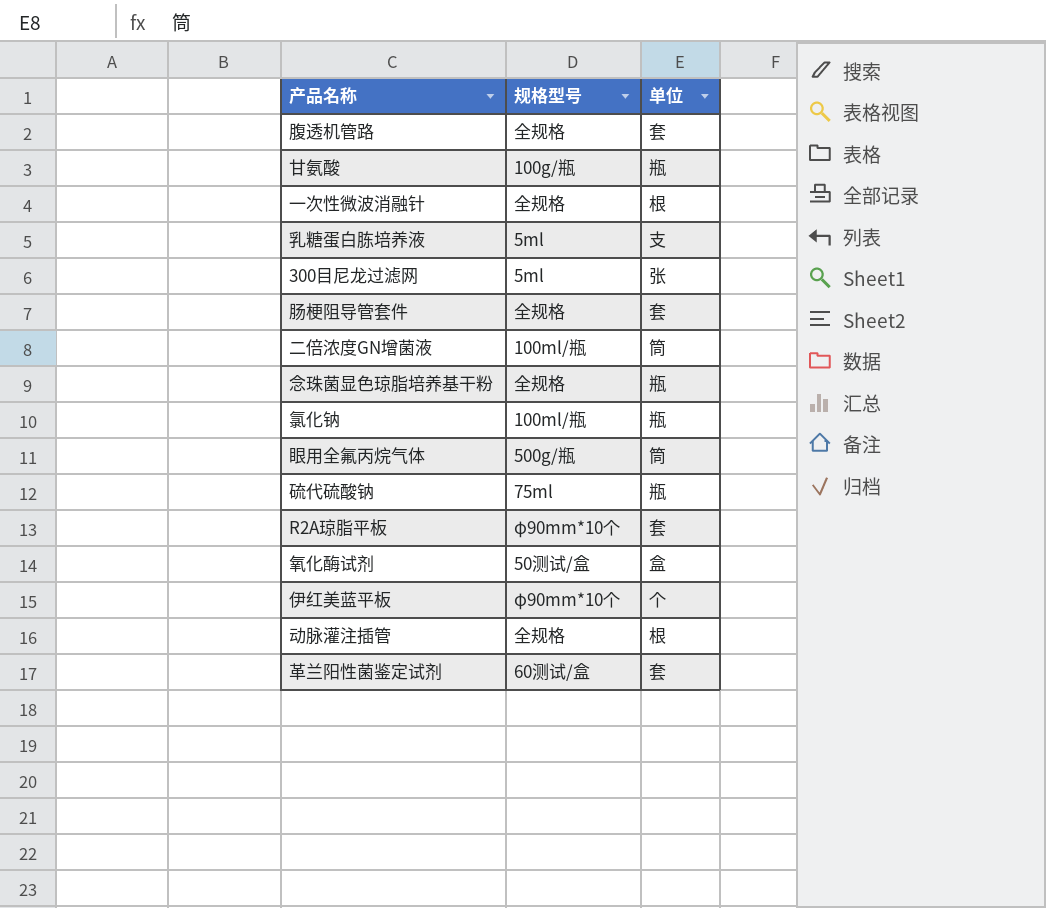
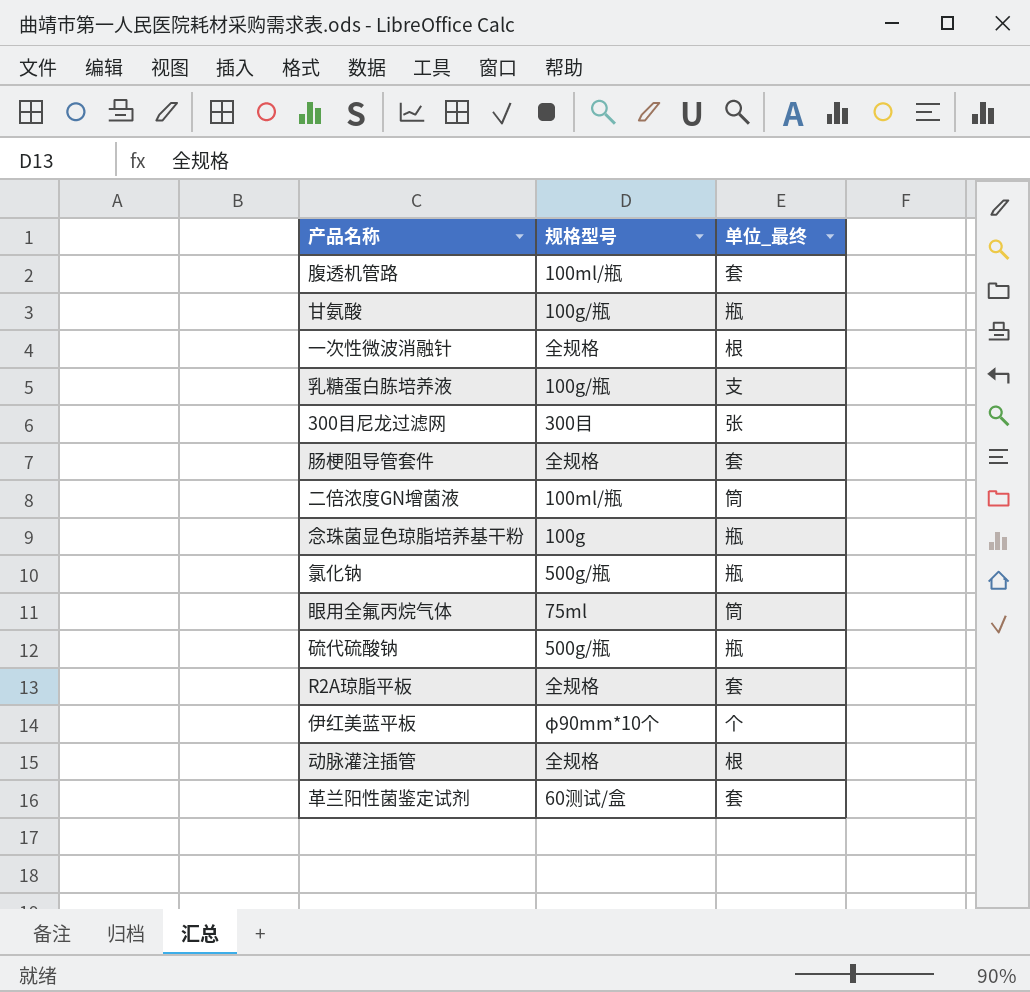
column name: 单位 -> 单位_最终
row 氧化酶试剂: 50测试/盒 | 盒 -> none
腹透机管路 | 规格型号: 全规格 -> 100ml/瓶
乳糖蛋白胨培养液 | 规格型号: 5ml -> 100g/瓶
300目尼龙过滤网 | 规格型号: 5ml -> 300目
念珠菌显色琼脂培养基干粉 | 规格型号: 全规格 -> 100g
氯化钠 | 规格型号: 100ml/瓶 -> 500g/瓶
眼用全氟丙烷气体 | 规格型号: 500g/瓶 -> 75ml
硫代硫酸钠 | 规格型号: 75ml -> 500g/瓶
R2A琼脂平板 | 规格型号: φ90mm*10个 -> 全规格

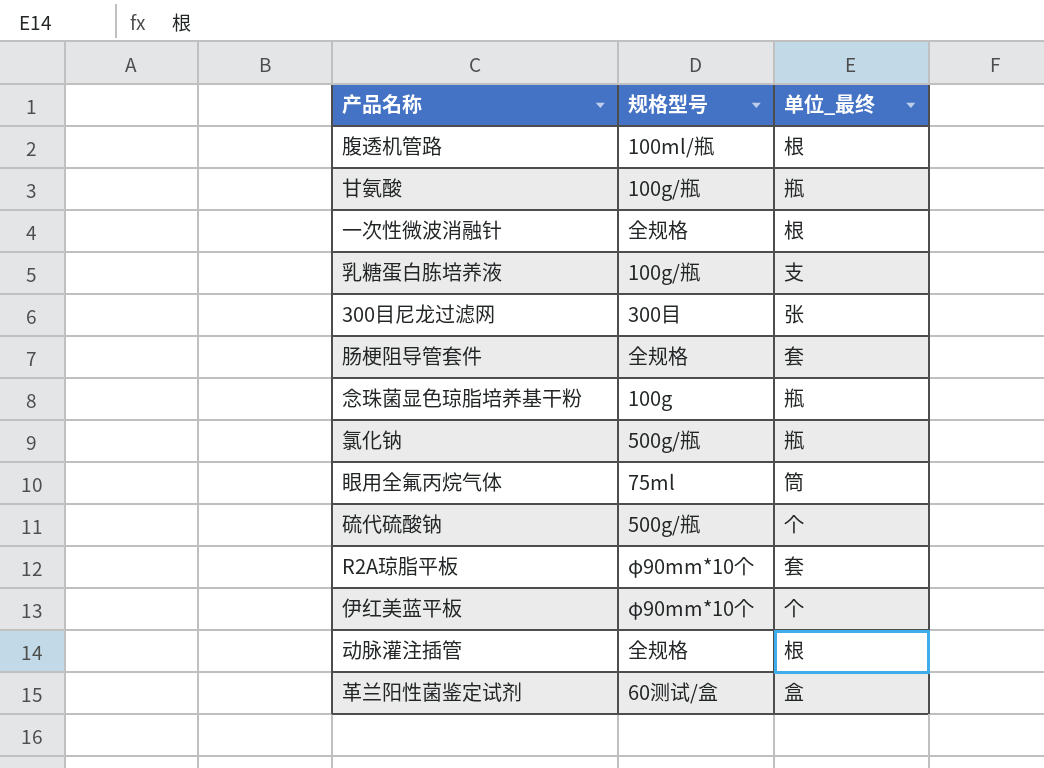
row 二倍浓度GN增菌液: 100ml/瓶 | 筒 -> none
腹透机管路 | 单位_最终: 套 -> 根
硫代硫酸钠 | 单位_最终: 瓶 -> 个
R2A琼脂平板 | 规格型号: 全规格 -> φ90mm*10个
革兰阳性菌鉴定试剂 | 单位_最终: 套 -> 盒

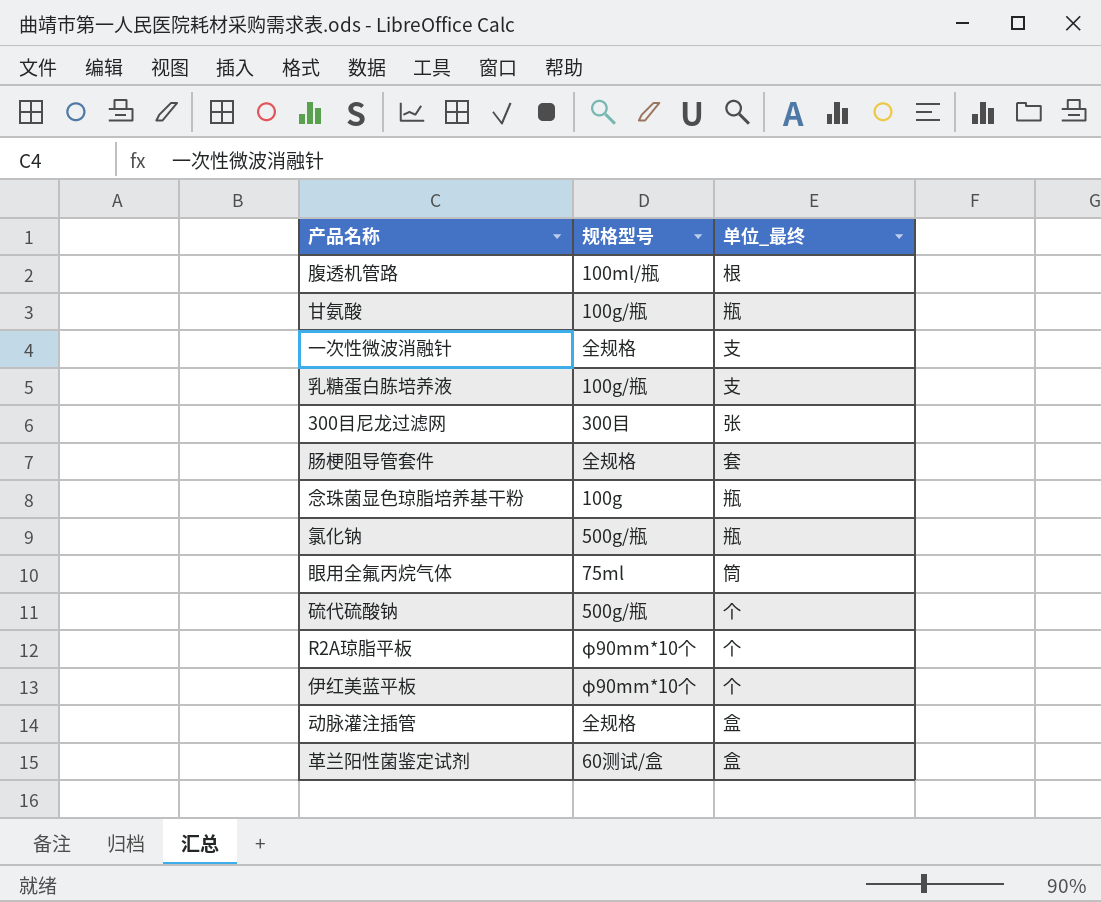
一次性微波消融针 | 单位_最终: 根 -> 支
R2A琼脂平板 | 单位_最终: 套 -> 个
动脉灌注插管 | 单位_最终: 根 -> 盒

